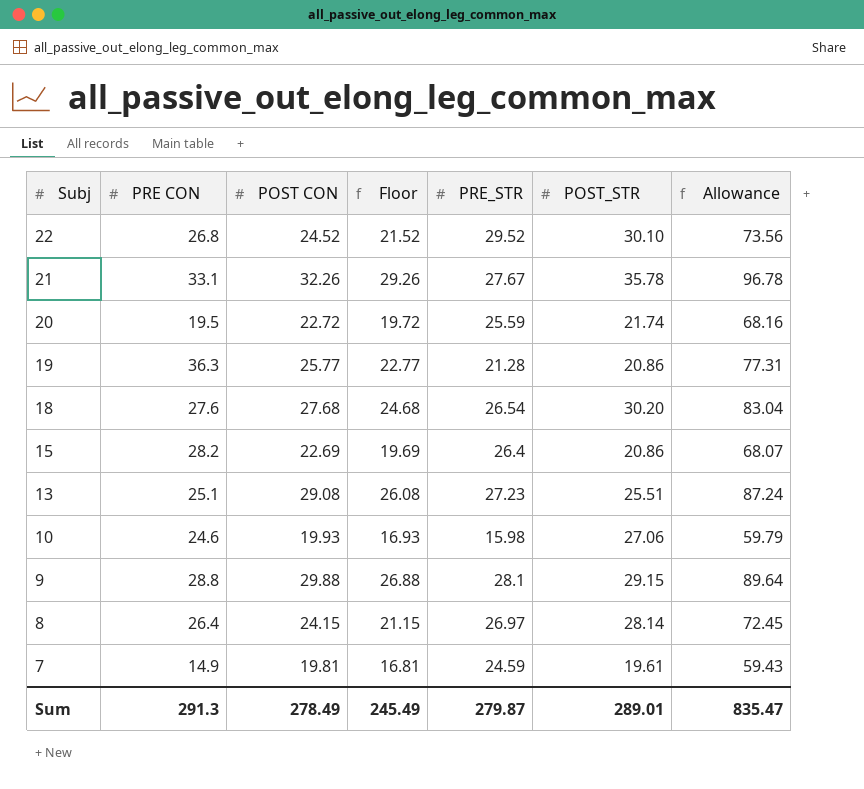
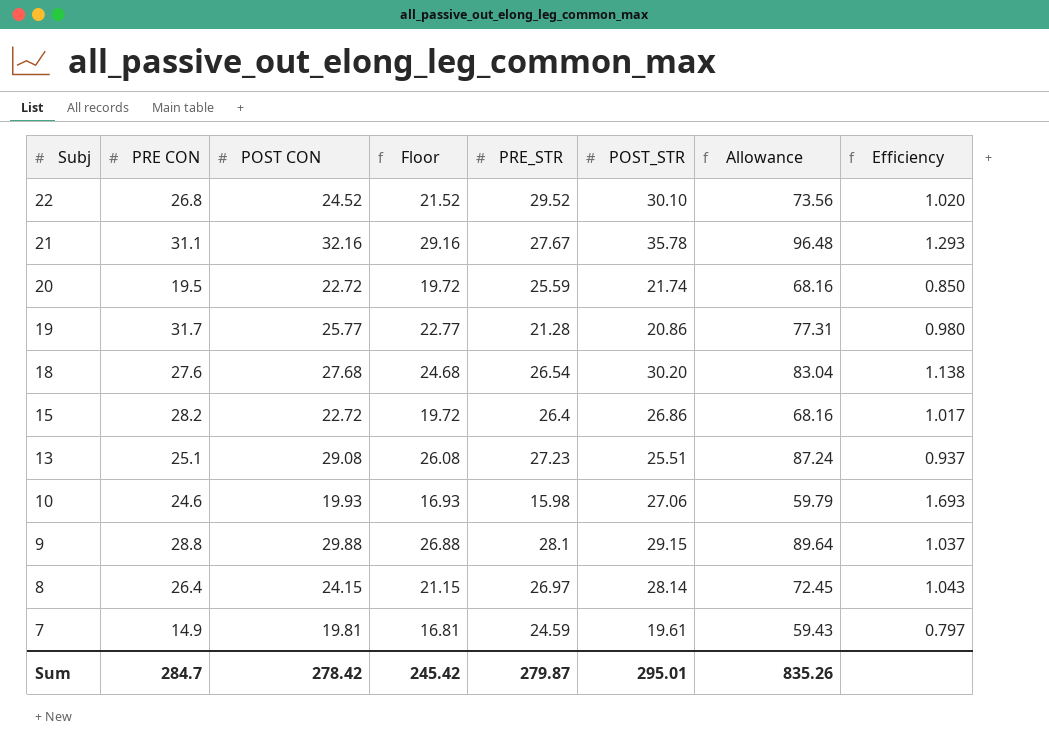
column Efficiency | formula: none -> [POST_STR] / [PRE_STR]
21 | PRE CON: 33.1 -> 31.1
21 | POST CON: 32.26 -> 32.16
21 | Floor: 29.26 -> 29.16
21 | Allowance: 96.78 -> 96.48
19 | PRE CON: 36.3 -> 31.7
15 | POST CON: 22.69 -> 22.72
15 | Floor: 19.69 -> 19.72
15 | POST_STR: 20.86 -> 26.86
15 | Allowance: 68.07 -> 68.16
Sum | PRE CON: 291.3 -> 284.7
Sum | POST CON: 278.49 -> 278.42
Sum | Floor: 245.49 -> 245.42
Sum | POST_STR: 289.01 -> 295.01
Sum | Allowance: 835.47 -> 835.26

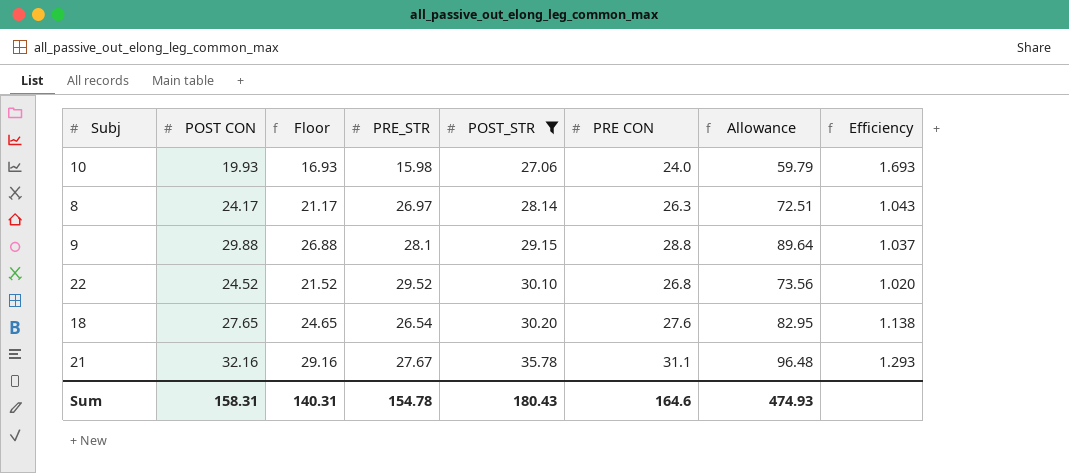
filter: none -> POST_STR >= 27.06
row order: Subj descending -> POST_STR ascending
column PRE CON | position: 2 -> 6
10 | PRE CON: 24.6 -> 24.0
8 | POST CON: 24.15 -> 24.17
8 | Floor: 21.15 -> 21.17
8 | PRE CON: 26.4 -> 26.3
8 | Allowance: 72.45 -> 72.51
18 | POST CON: 27.68 -> 27.65
18 | Floor: 24.68 -> 24.65
18 | Allowance: 83.04 -> 82.95
Sum | POST CON: 278.42 -> 158.31
Sum | Floor: 245.42 -> 140.31
Sum | PRE_STR: 279.87 -> 154.78
Sum | POST_STR: 295.01 -> 180.43
Sum | PRE CON: 284.7 -> 164.6
Sum | Allowance: 835.26 -> 474.93

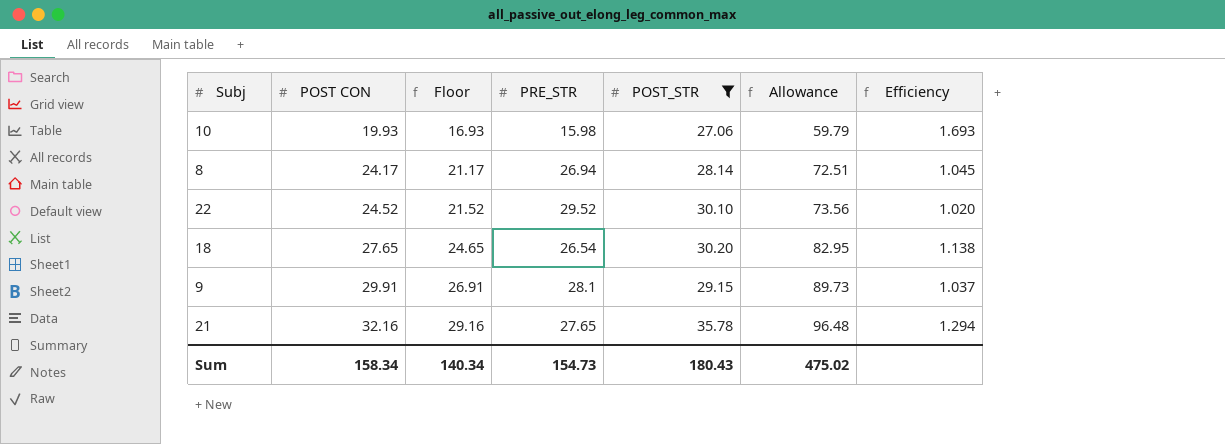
row order: POST_STR ascending -> POST CON ascending
column PRE CON | position: 6 -> none
8 | PRE_STR: 26.97 -> 26.94
8 | Efficiency: 1.043 -> 1.045
9 | POST CON: 29.88 -> 29.91
9 | Floor: 26.88 -> 26.91
9 | Allowance: 89.64 -> 89.73
21 | PRE_STR: 27.67 -> 27.65
21 | Efficiency: 1.293 -> 1.294
Sum | POST CON: 158.31 -> 158.34
Sum | Floor: 140.31 -> 140.34
Sum | PRE_STR: 154.78 -> 154.73
Sum | Allowance: 474.93 -> 475.02

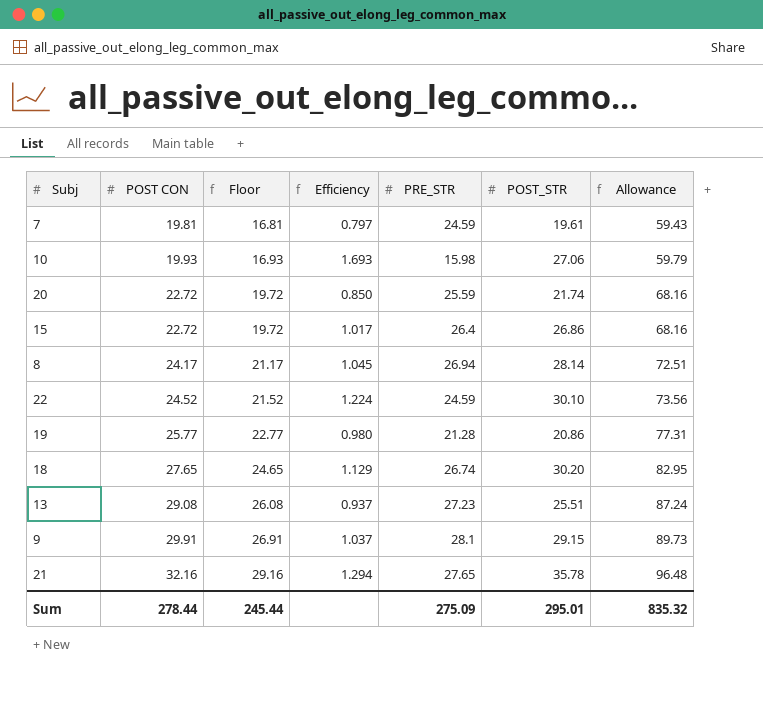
filter: POST_STR >= 27.06 -> none
column Efficiency | position: 7 -> 4
22 | Efficiency: 1.020 -> 1.224
22 | PRE_STR: 29.52 -> 24.59
18 | Efficiency: 1.138 -> 1.129
18 | PRE_STR: 26.54 -> 26.74
Sum | POST CON: 158.34 -> 278.44
Sum | Floor: 140.34 -> 245.44
Sum | PRE_STR: 154.73 -> 275.09
Sum | POST_STR: 180.43 -> 295.01
Sum | Allowance: 475.02 -> 835.32

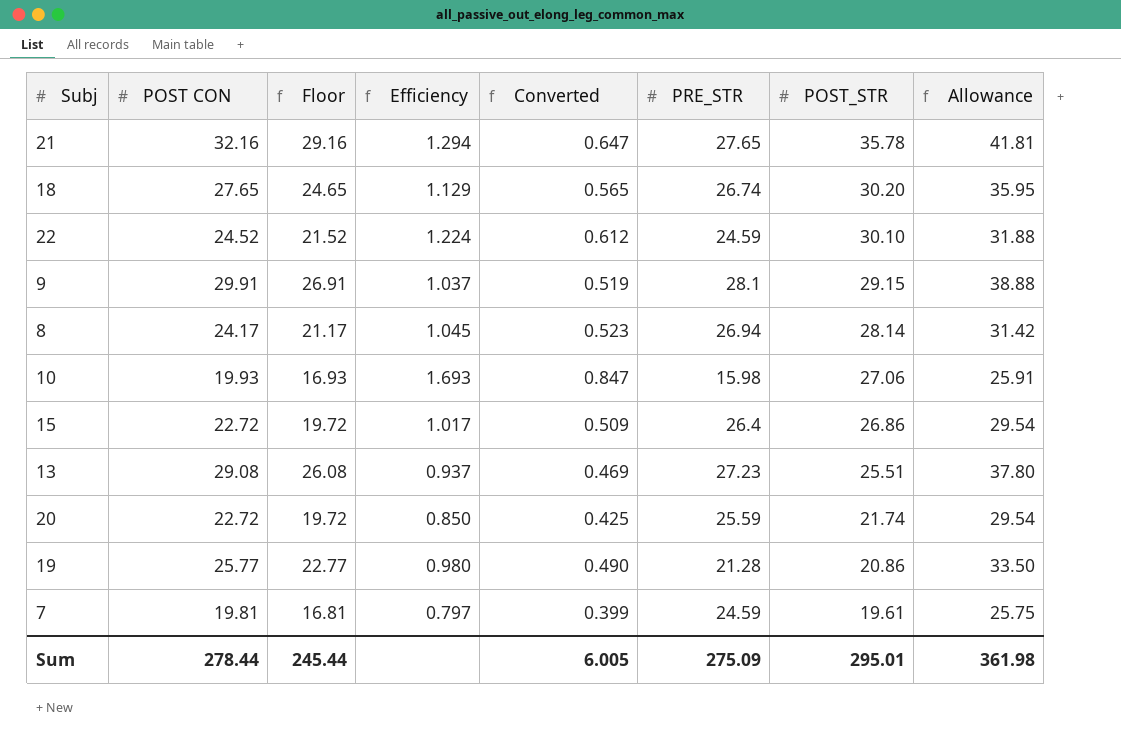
row order: POST CON ascending -> POST_STR descending
column Converted | formula: none -> [Efficiency] * 0.5
column Allowance | formula: [POST CON] * 3 -> [POST CON] * 1.3
Sum | Allowance: 835.32 -> 361.98

